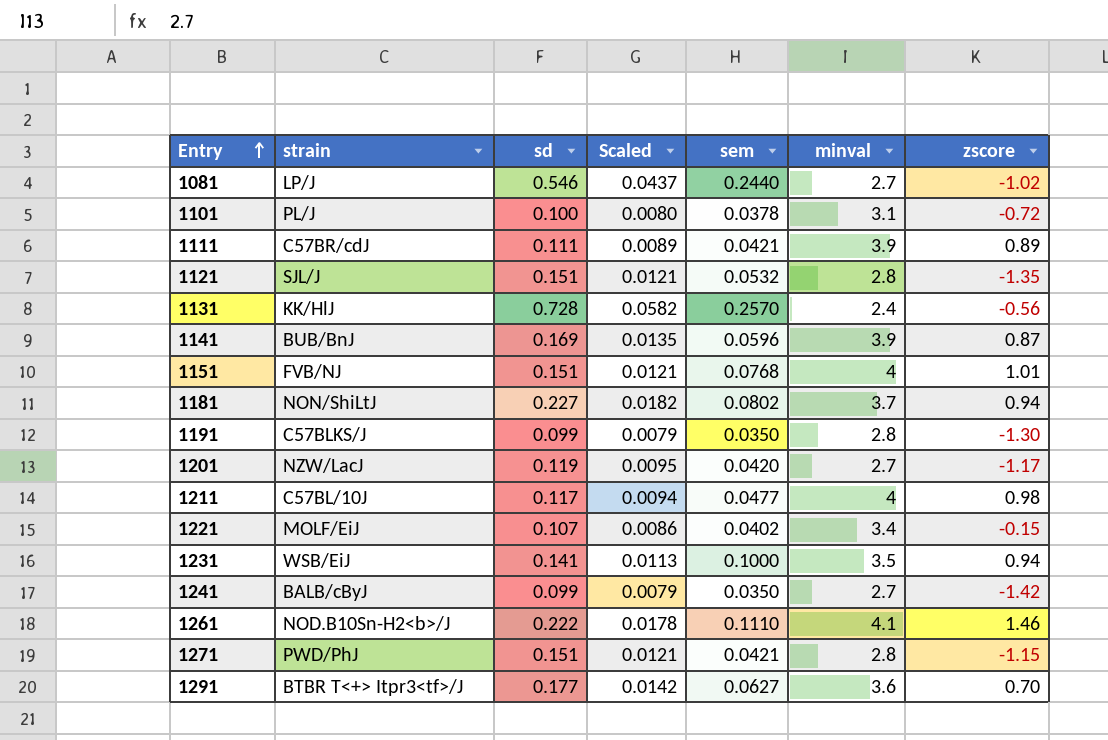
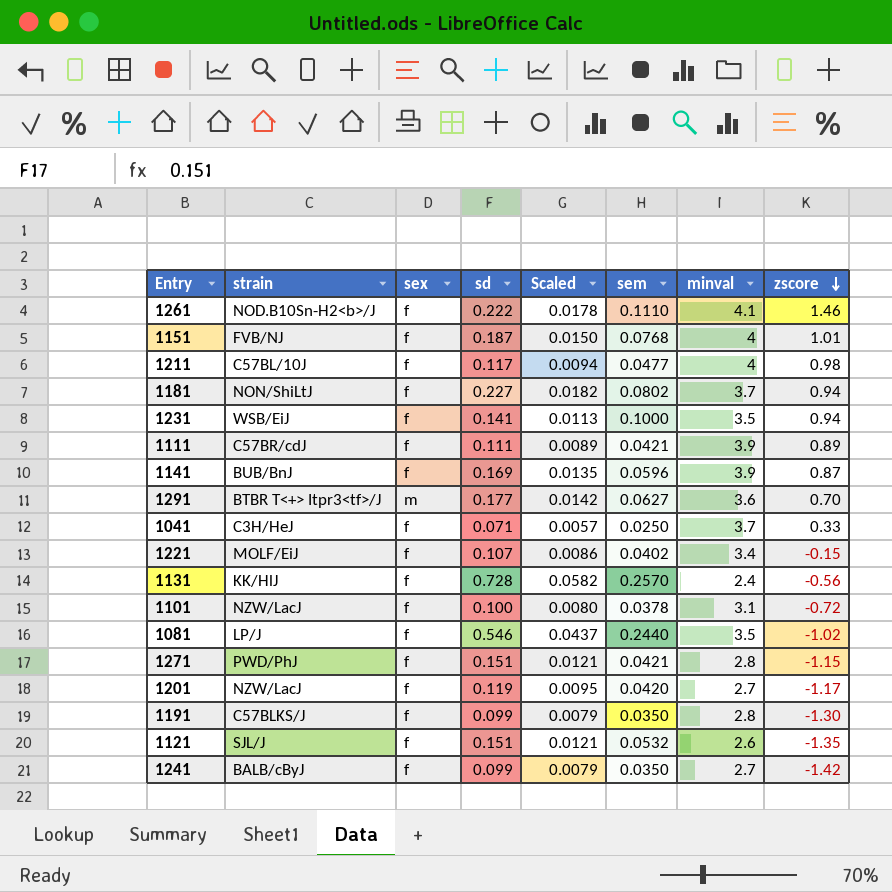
row order: Entry ascending -> zscore descending
column sex | position: none -> 3
1151 | sd: 0.151 -> 0.187
1151 | Scaled: 0.0121 -> 0.0150
row 1041: none -> C3H/HeJ | f | 0.071 | 0.0057 | 0.0250 | 3.7 | 0.33
1101 | strain: PL/J -> NZW/LacJ
1081 | minval: 2.7 -> 3.5
1121 | minval: 2.8 -> 2.6

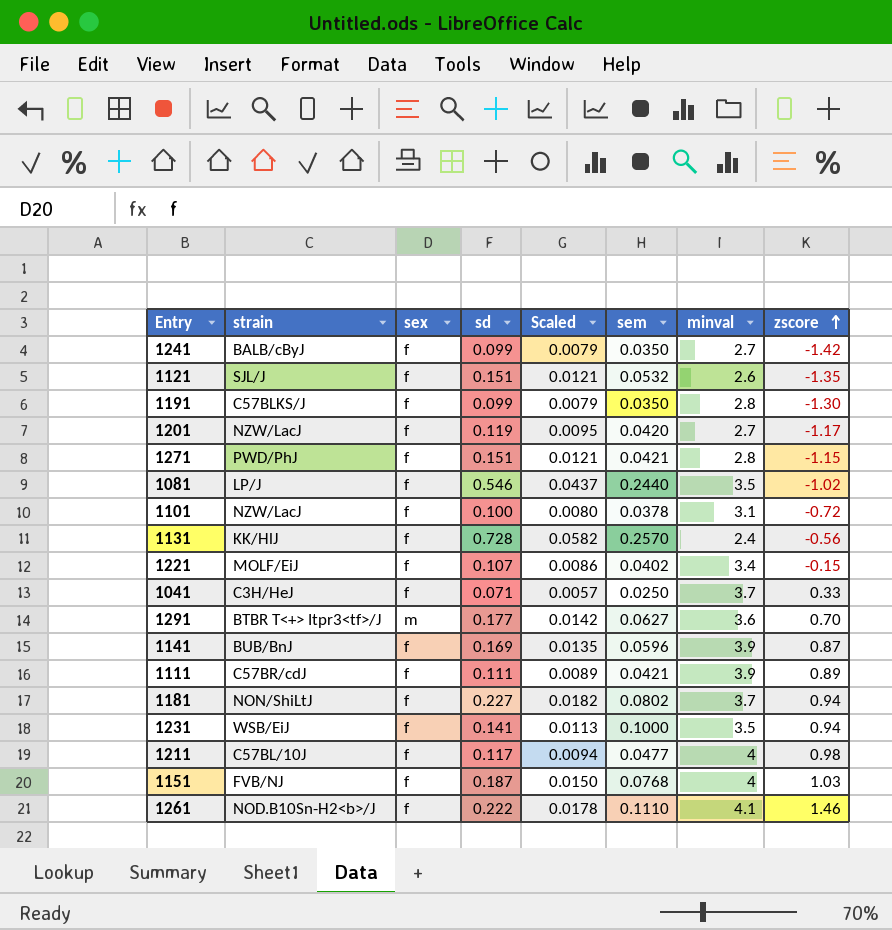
row order: zscore descending -> zscore ascending
1151 | zscore: 1.01 -> 1.03

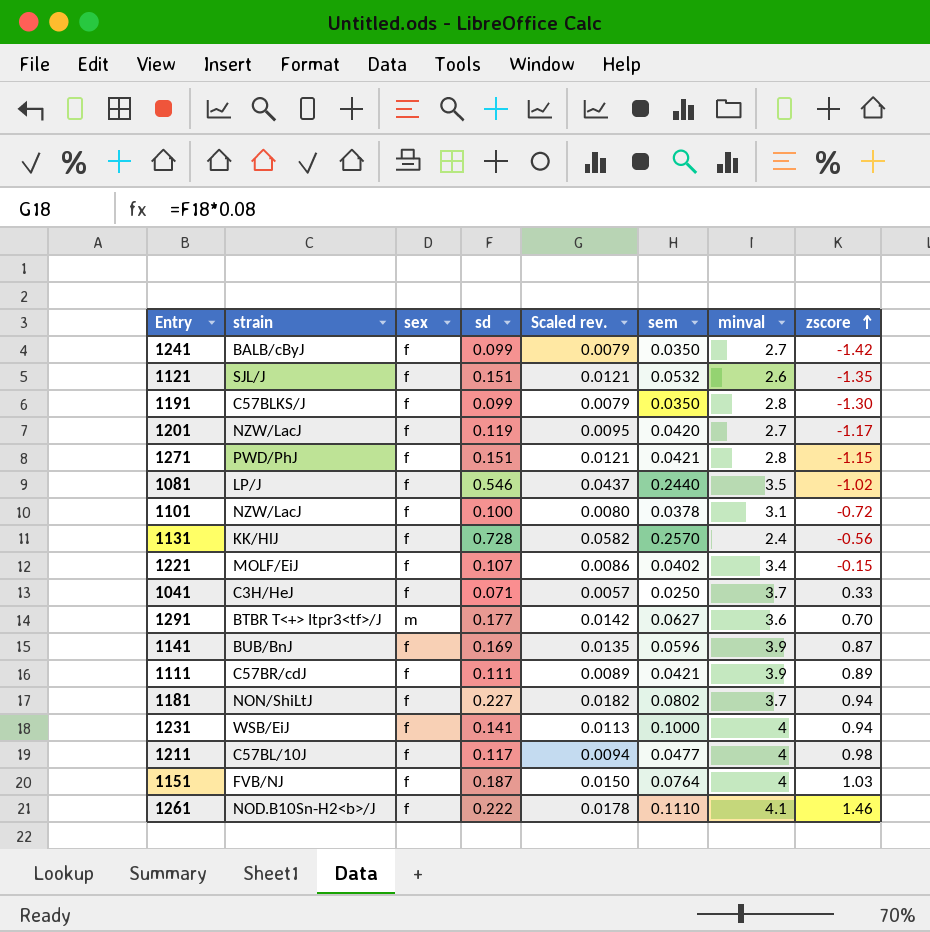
column name: Scaled -> Scaled rev.
1231 | minval: 3.5 -> 4
1151 | sem: 0.0768 -> 0.0764

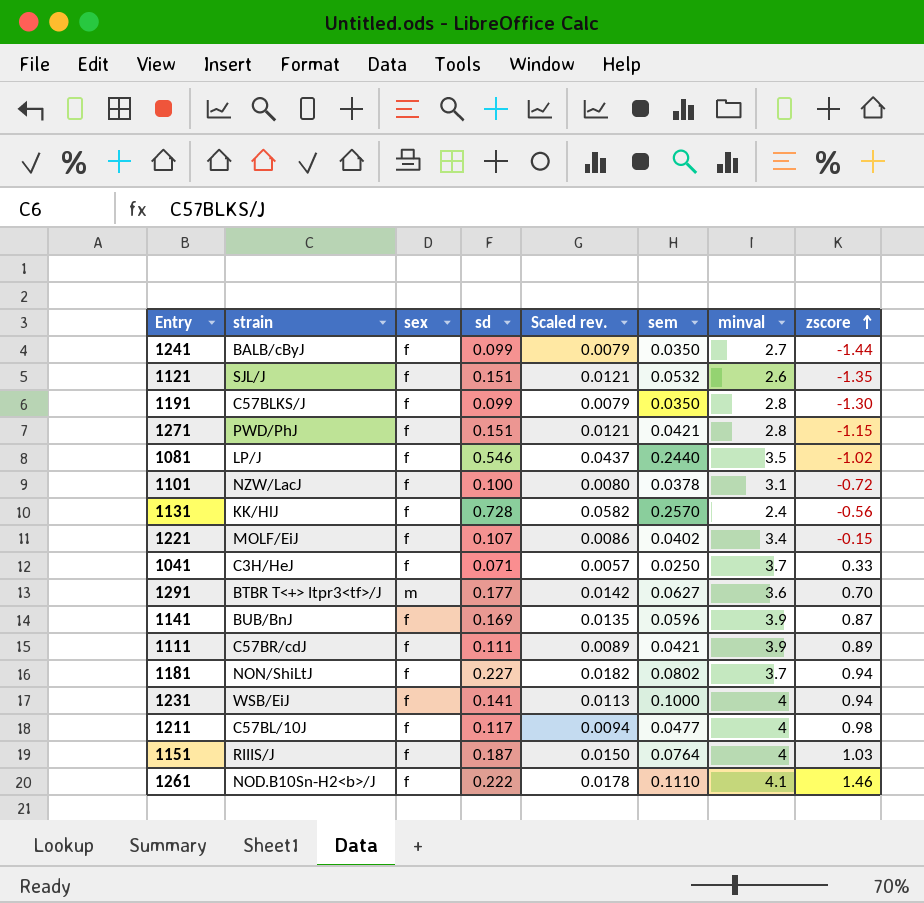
row 1201: NZW/LacJ | f | 0.119 | 0.0095 | 0.0420 | 2.7 | -1.17 -> none
1241 | zscore: -1.42 -> -1.44
1151 | strain: FVB/NJ -> RIIIS/J

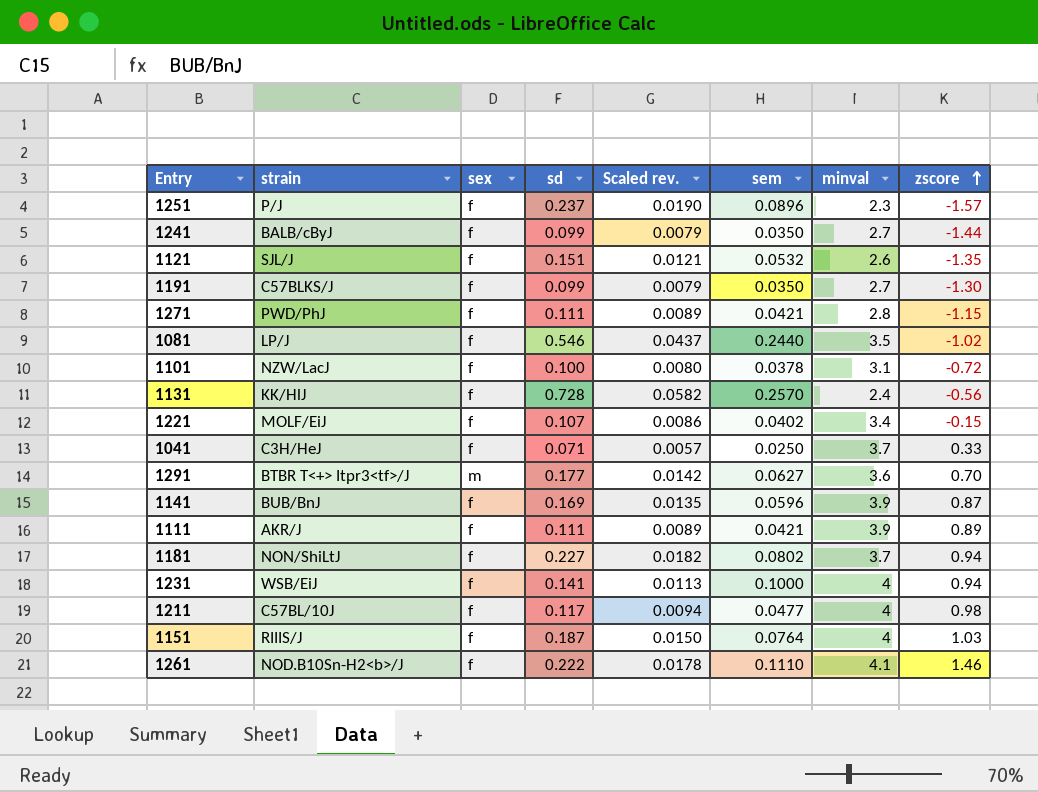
row 1251: none -> P/J | f | 0.237 | 0.0190 | 0.0896 | 2.3 | -1.57
1191 | minval: 2.8 -> 2.7
1271 | sd: 0.151 -> 0.111
1271 | Scaled rev.: 0.0121 -> 0.0089
1111 | strain: C57BR/cdJ -> AKR/J

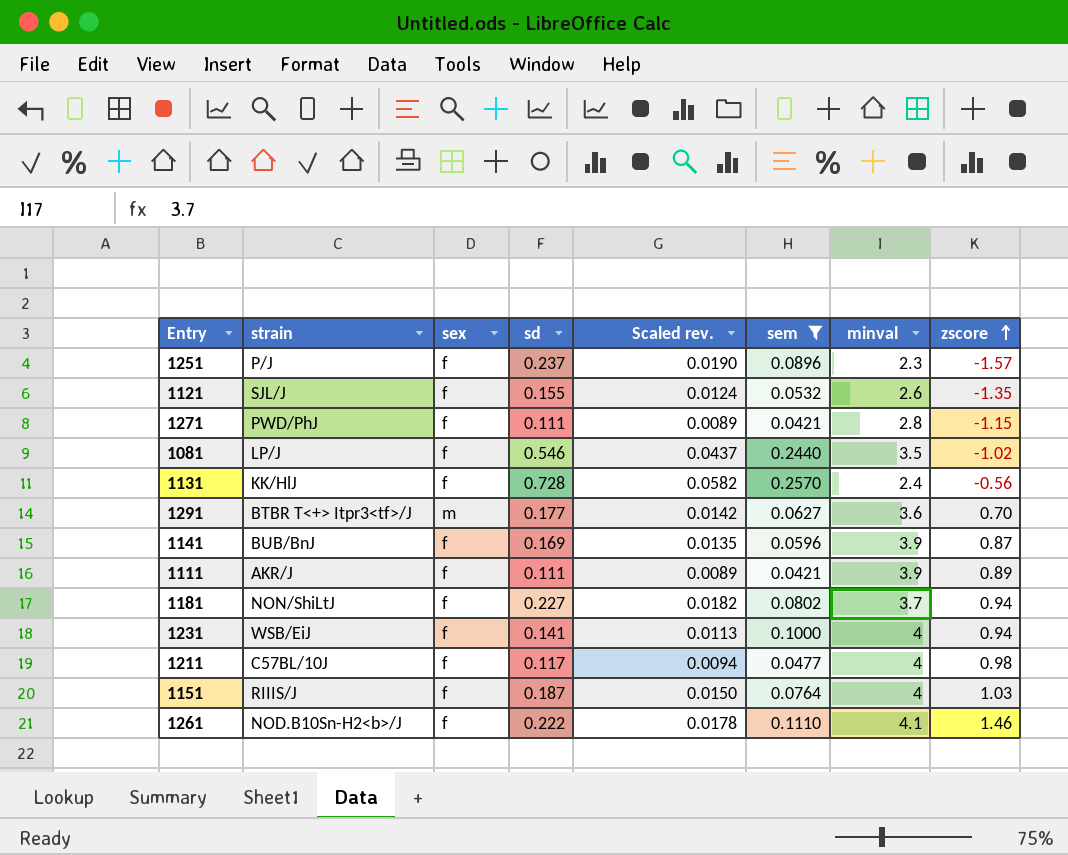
filter: none -> sem >= 0.0421
1121 | sd: 0.151 -> 0.155
1121 | Scaled rev.: 0.0121 -> 0.0124

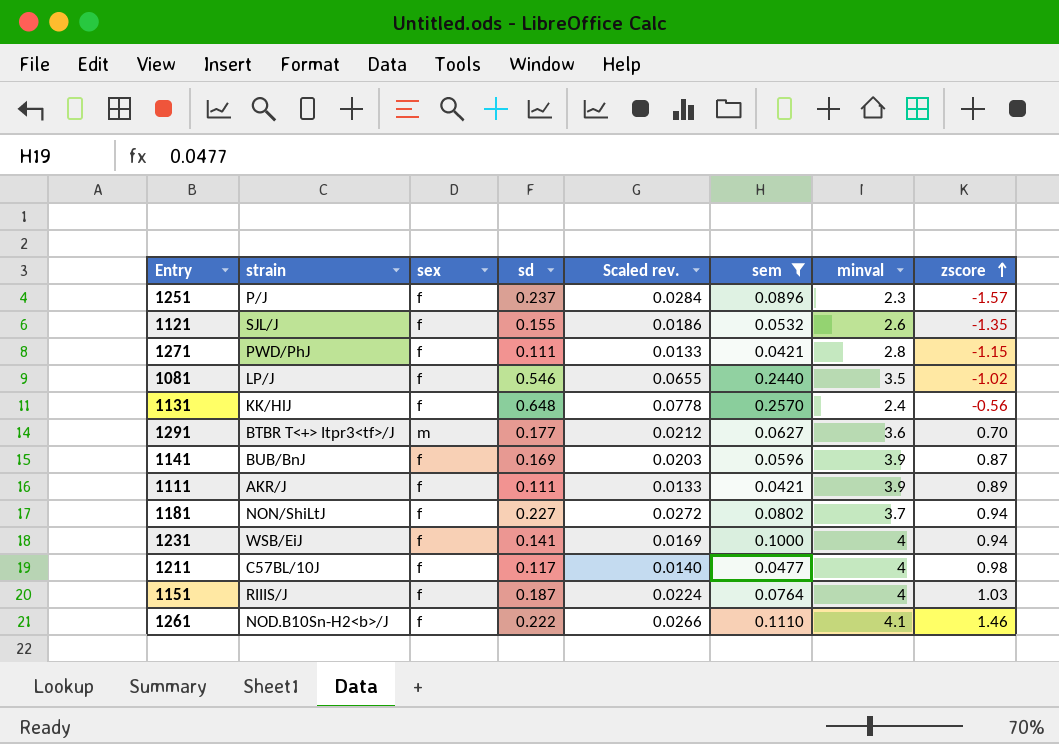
column Scaled rev. | formula: [sd] * 0.08 -> [sd] * 0.12
1131 | sd: 0.728 -> 0.648

